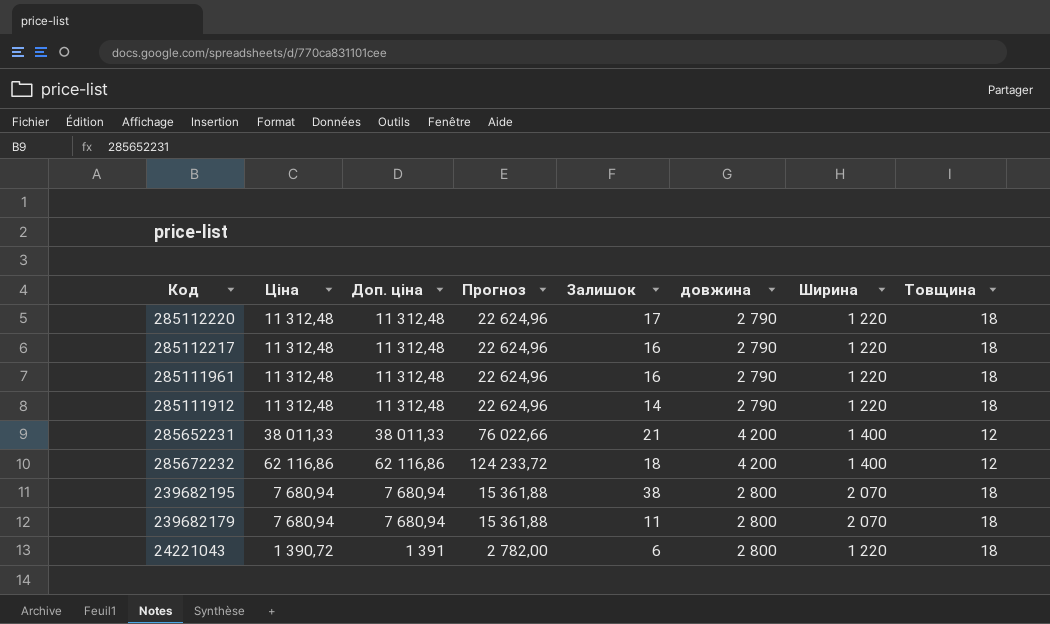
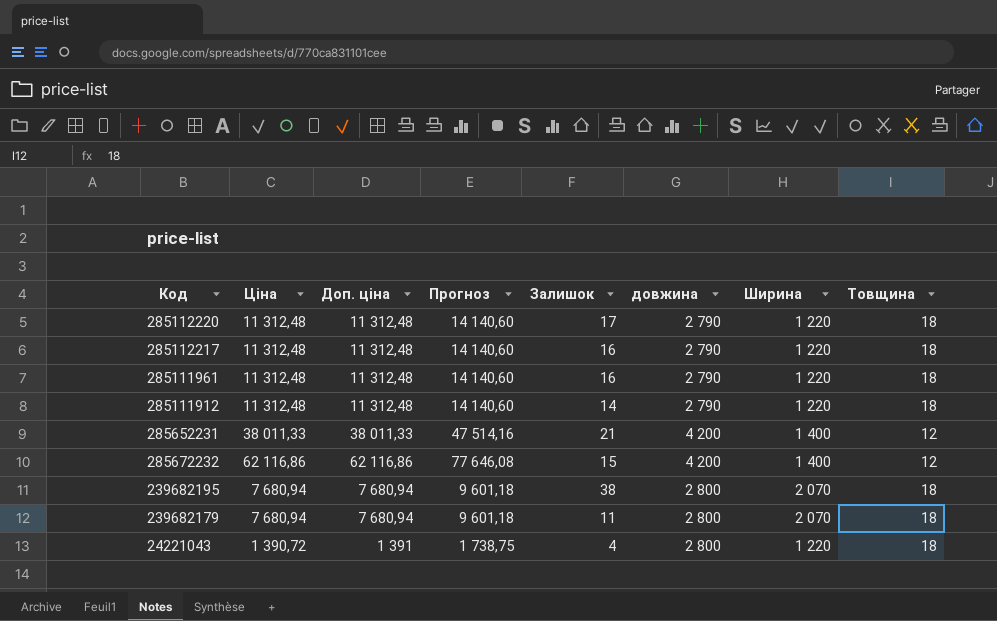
column Прогноз | formula: [Доп. ціна] * 2 -> [Доп. ціна] * 1,25
285672232 | Залишок: 18 -> 15
24221043 | Залишок: 6 -> 4

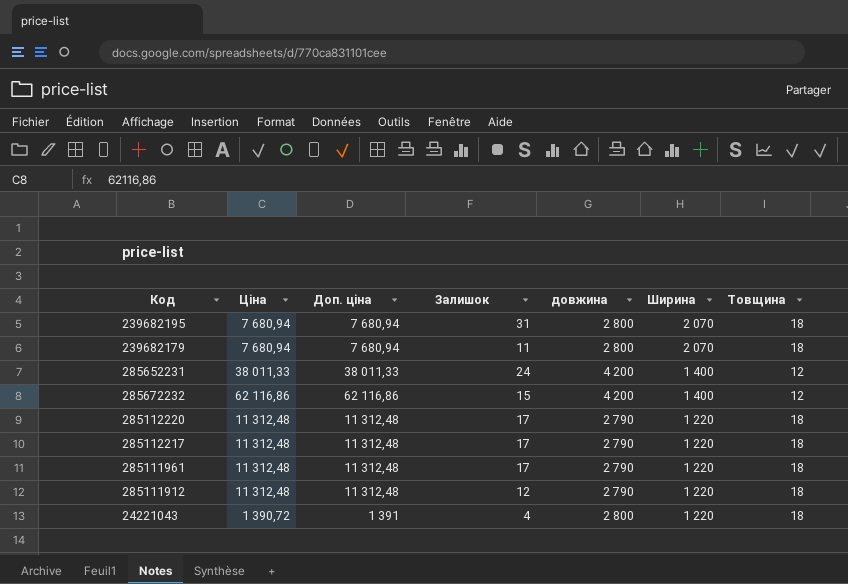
row order: none -> Ширина descending
column Прогноз | formula: [Доп. ціна] * 1,25 -> none
239682195 | Залишок: 38 -> 31
285652231 | Залишок: 21 -> 24
285112217 | Залишок: 16 -> 17
285111961 | Залишок: 16 -> 17
285111912 | Залишок: 14 -> 12

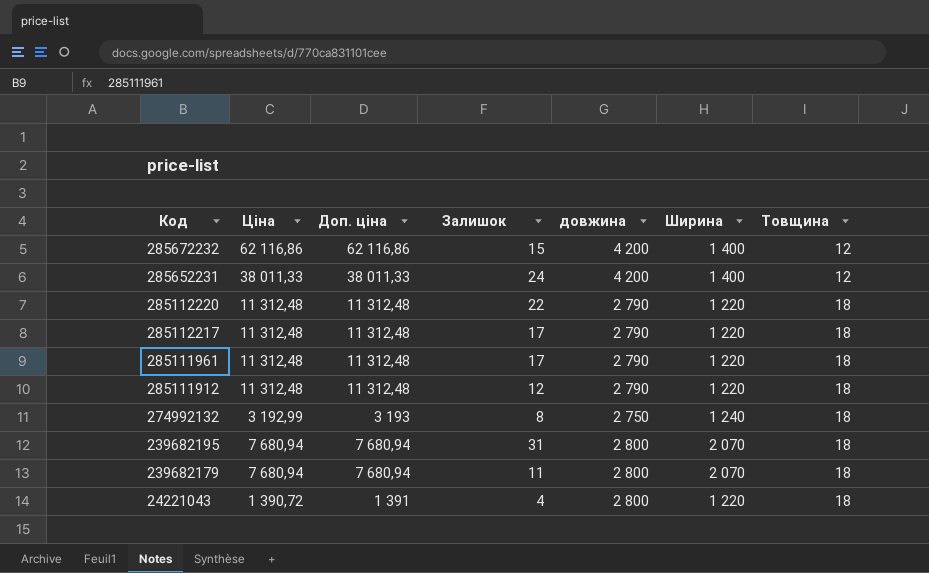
row order: Ширина descending -> Код descending
285112220 | Залишок: 17 -> 22
row 274992132: none -> 3 192,99 | 3 193 | 8 | 2 750 | 1 240 | 18

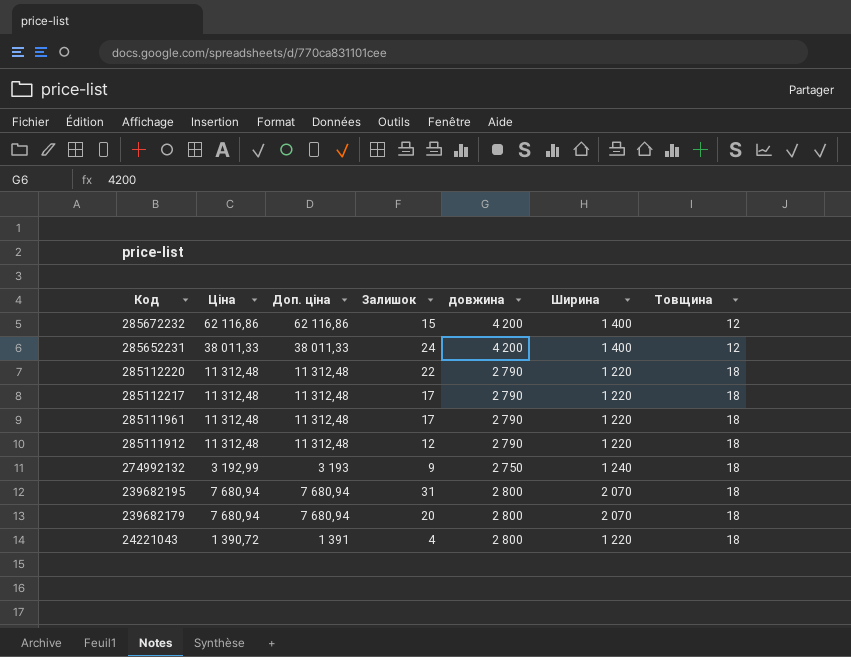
274992132 | Залишок: 8 -> 9
239682179 | Залишок: 11 -> 20

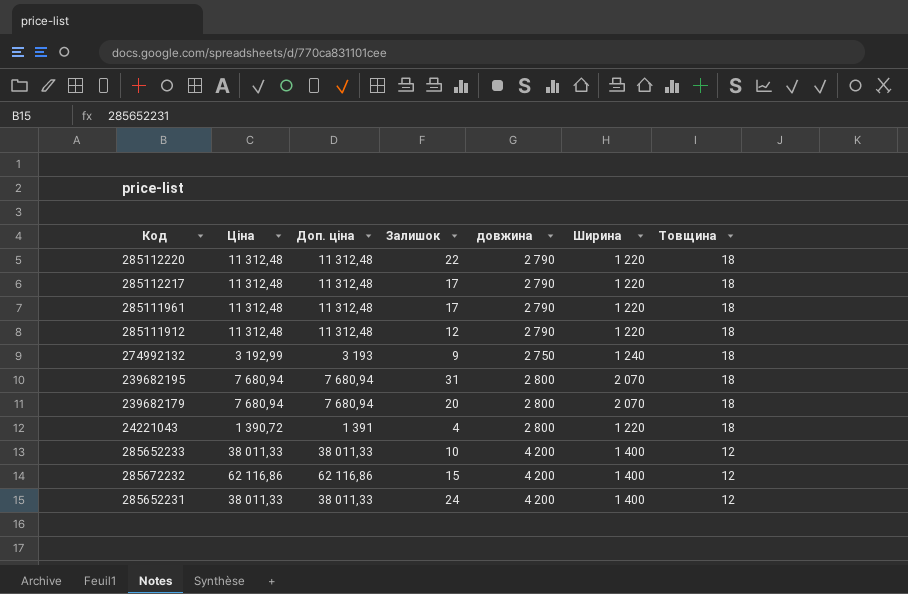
row order: Код descending -> Товщина descending
row 285652233: none -> 38 011,33 | 38 011,33 | 10 | 4 200 | 1 400 | 12

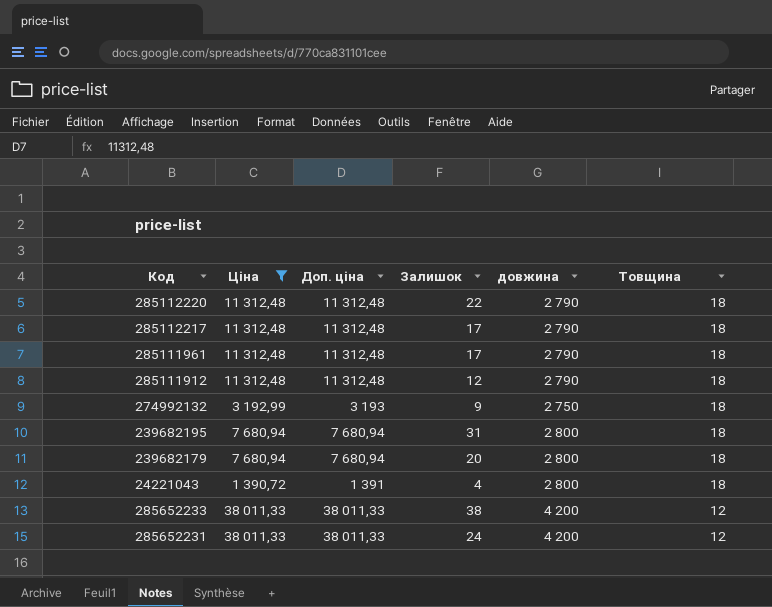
filter: none -> Ціна != 62 116,86
column Ширина | position: 6 -> none
285652233 | Залишок: 10 -> 38

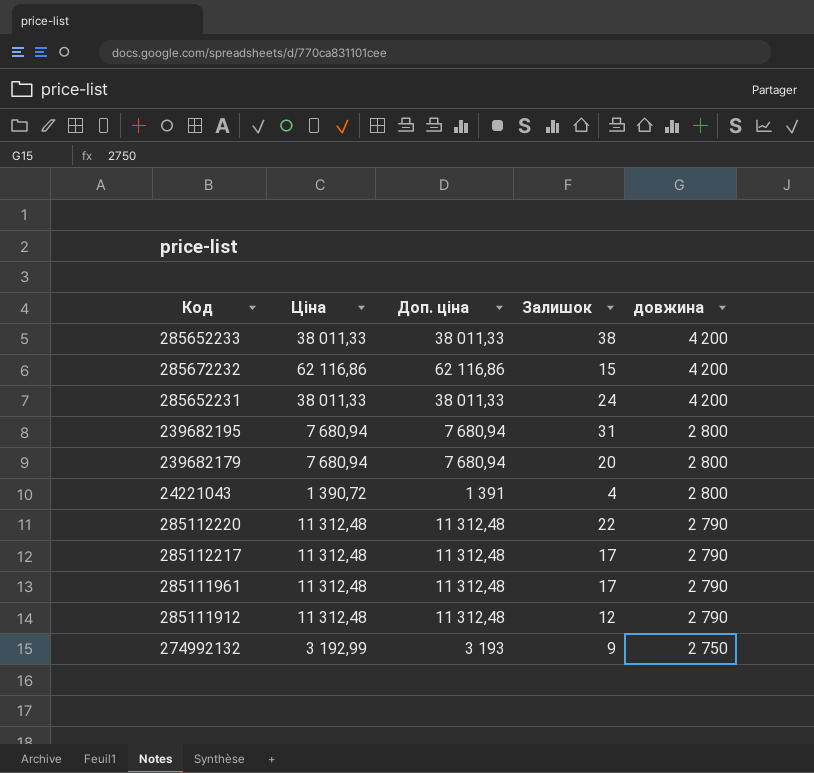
filter: Ціна != 62 116,86 -> none
row order: Товщина descending -> довжина descending
column Товщина | position: 6 -> none

